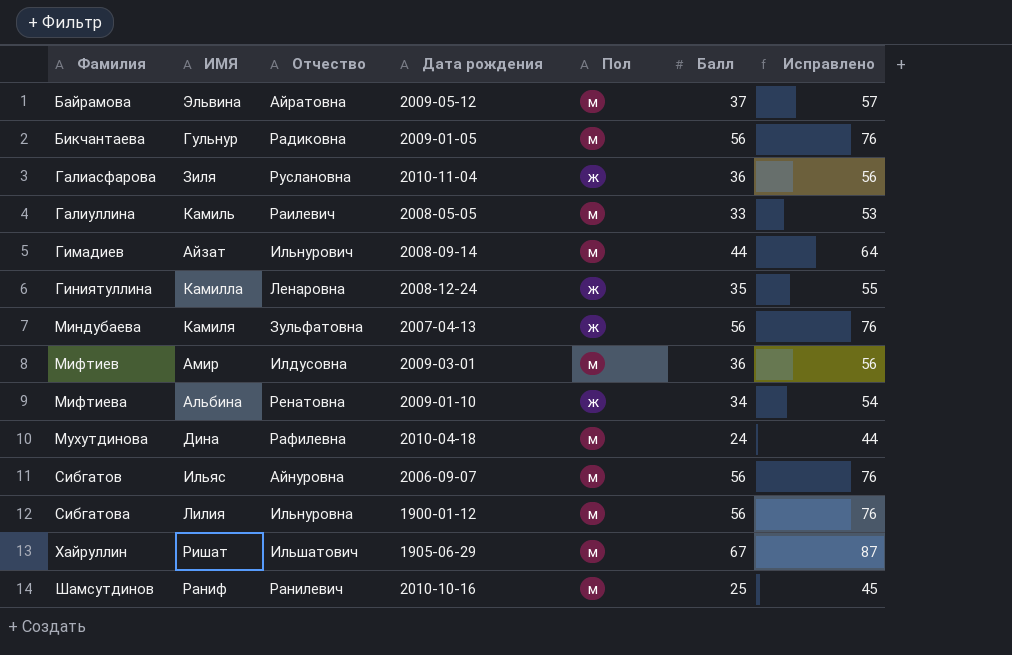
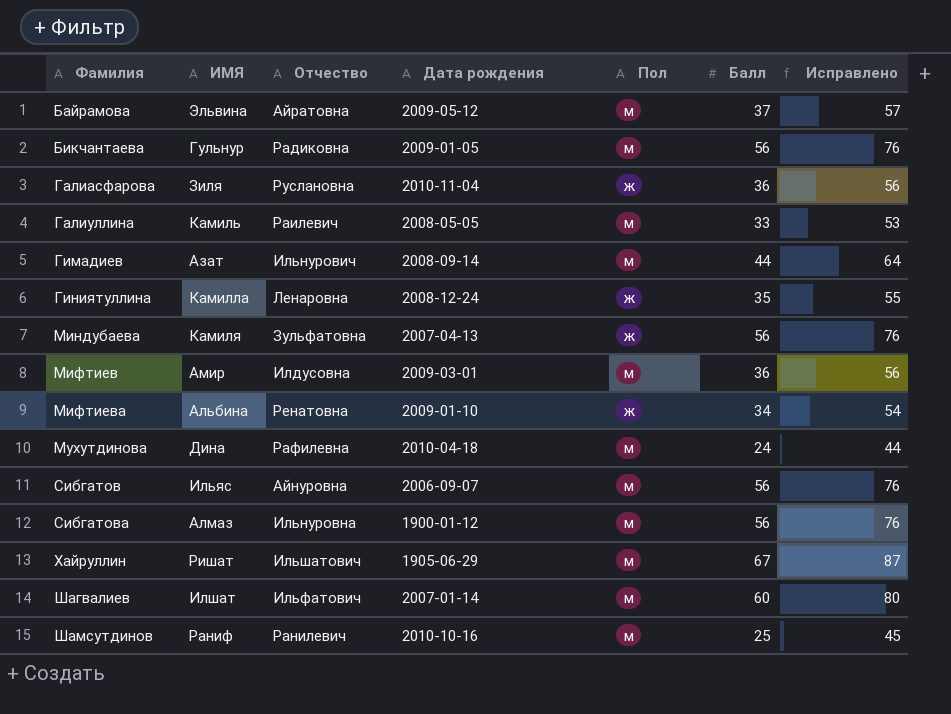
Гимадиев | ИМЯ: Айзат -> Азат
Сибгатова | ИМЯ: Лилия -> Алмаз
row Шагвалиев: none -> Илшат | Ильфатович | 2007-01-14 | м | 60 | 80

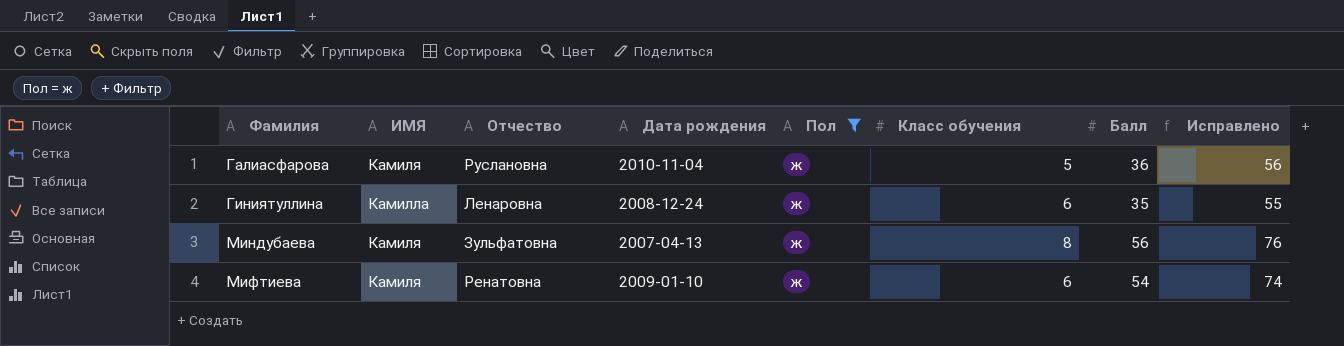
filter: none -> Пол = ж
column Класс обучения | position: none -> 6
Галиасфарова | ИМЯ: Зиля -> Камиля
Мифтиева | ИМЯ: Альбина -> Камиля
Мифтиева | Балл: 34 -> 54
Мифтиева | Исправлено: 54 -> 74

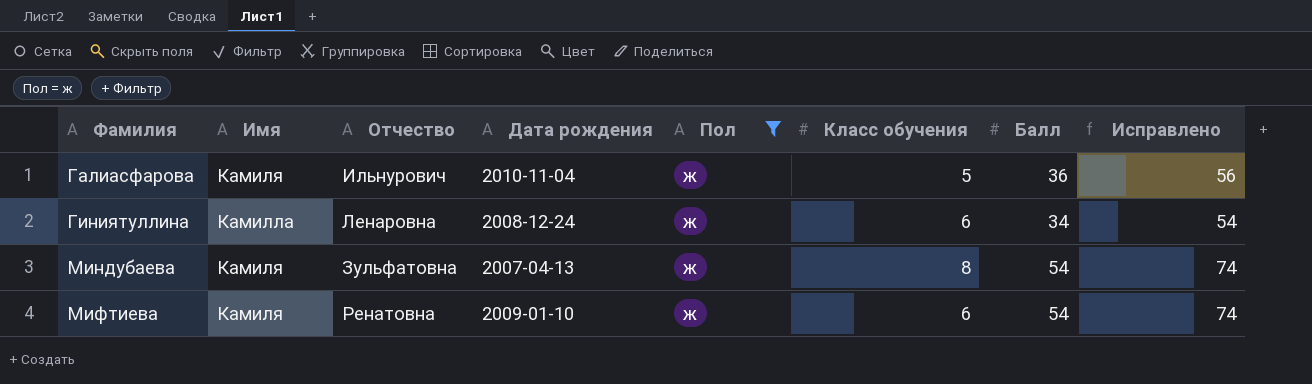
column name: ИМЯ -> Имя
Галиасфарова | Отчество: Руслановна -> Ильнурович
Гиниятуллина | Балл: 35 -> 34
Гиниятуллина | Исправлено: 55 -> 54
Миндубаева | Балл: 56 -> 54
Миндубаева | Исправлено: 76 -> 74

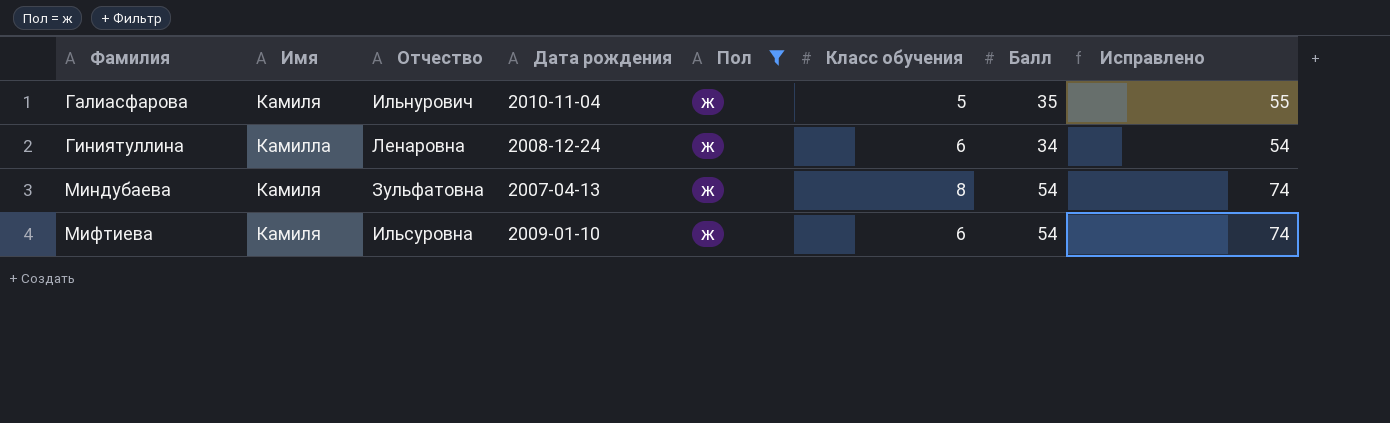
Галиасфарова | Балл: 36 -> 35
Галиасфарова | Исправлено: 56 -> 55
Мифтиева | Отчество: Ренатовна -> Ильсуровна

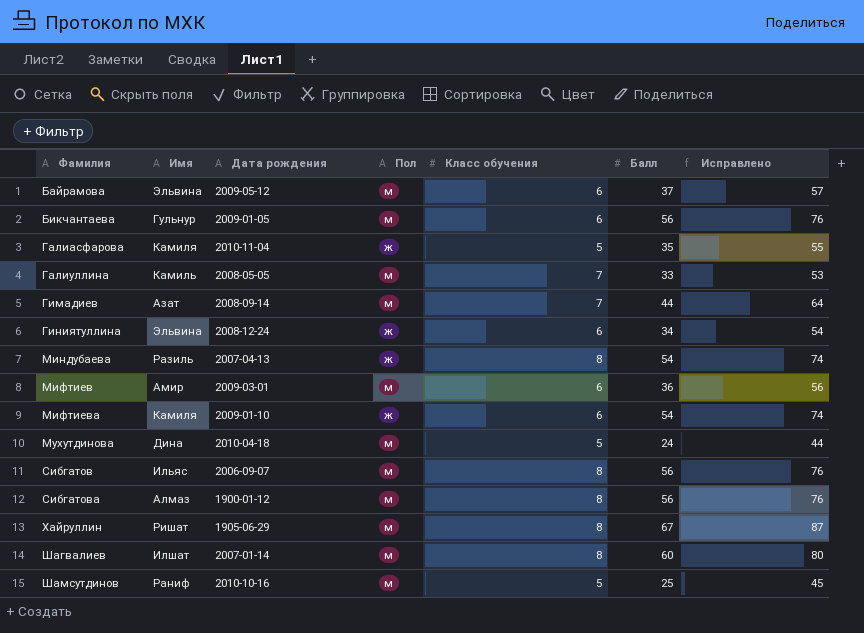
filter: Пол = ж -> none
column Отчество | position: 3 -> none
Гиниятуллина | Имя: Камилла -> Эльвина
Миндубаева | Имя: Камиля -> Разиль

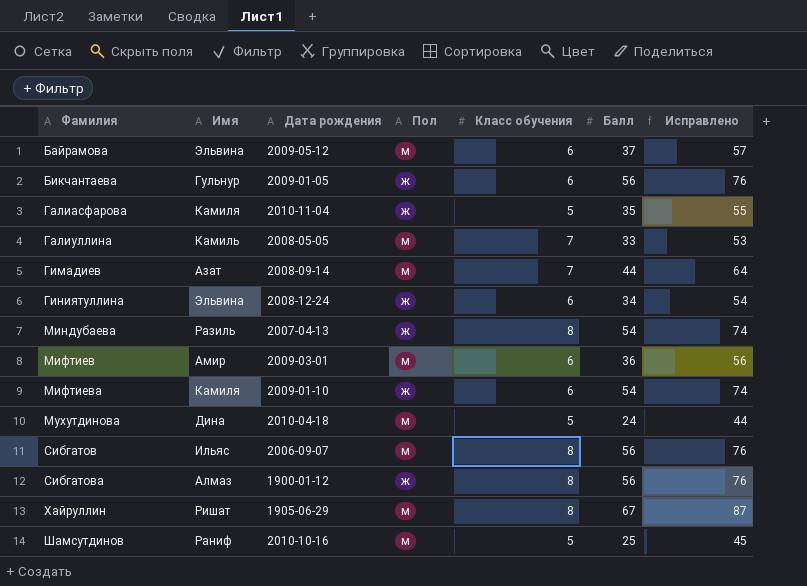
row Шагвалиев: Илшат | 2007-01-14 | м | 8 | 60 | 80 -> none
Бикчантаева | Пол: м -> ж
Сибгатова | Пол: м -> ж

